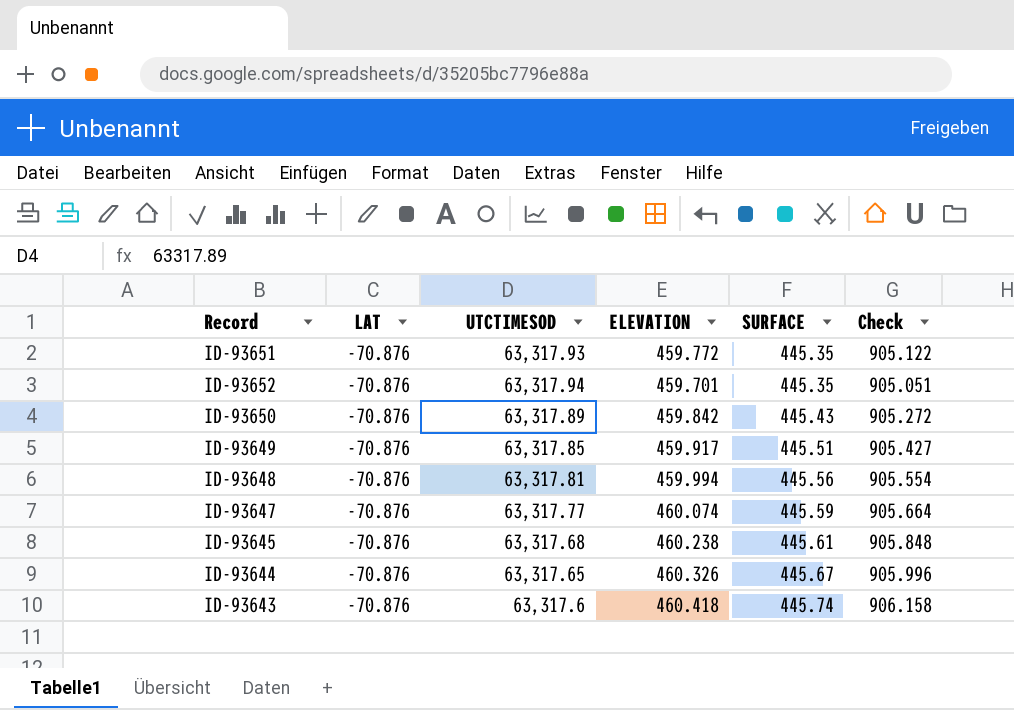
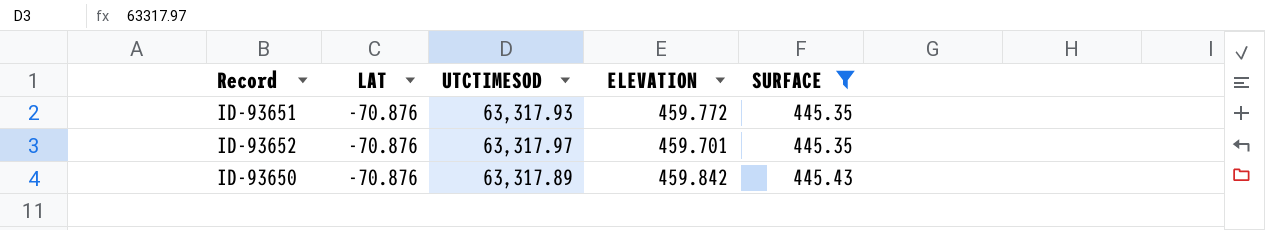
filter: none -> SURFACE <= 445.43
column Check | formula: [ELEVATION] + [SURFACE] -> none
ID-93652 | UTCTIMESOD: 63,317.94 -> 63,317.97

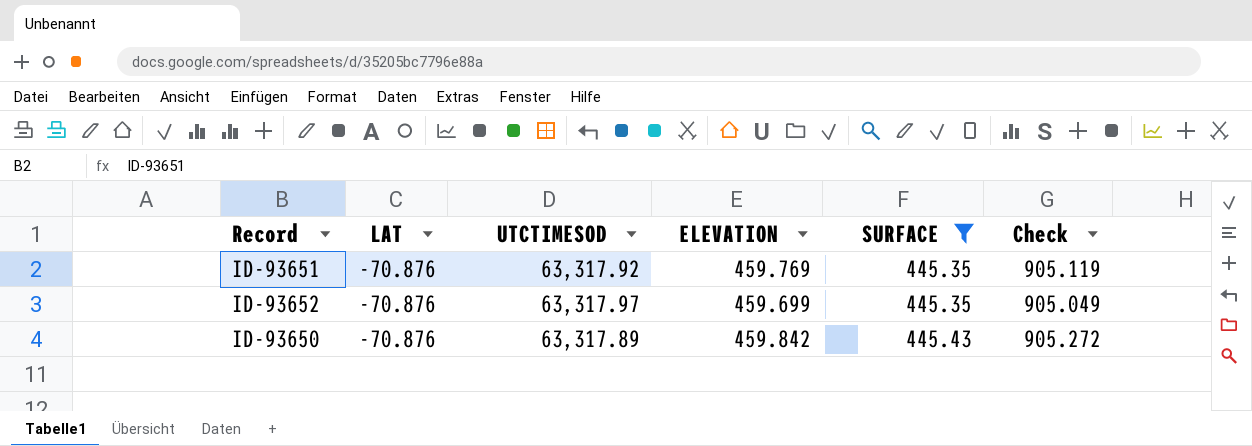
column Check | formula: none -> [ELEVATION] + [SURFACE]
ID-93651 | UTCTIMESOD: 63,317.93 -> 63,317.92
ID-93651 | ELEVATION: 459.772 -> 459.769
ID-93652 | ELEVATION: 459.701 -> 459.699

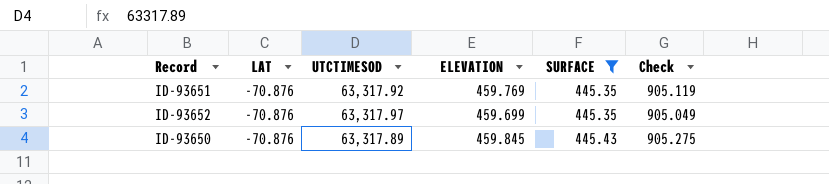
ID-93650 | ELEVATION: 459.842 -> 459.845
ID-93650 | Check: 905.272 -> 905.275

